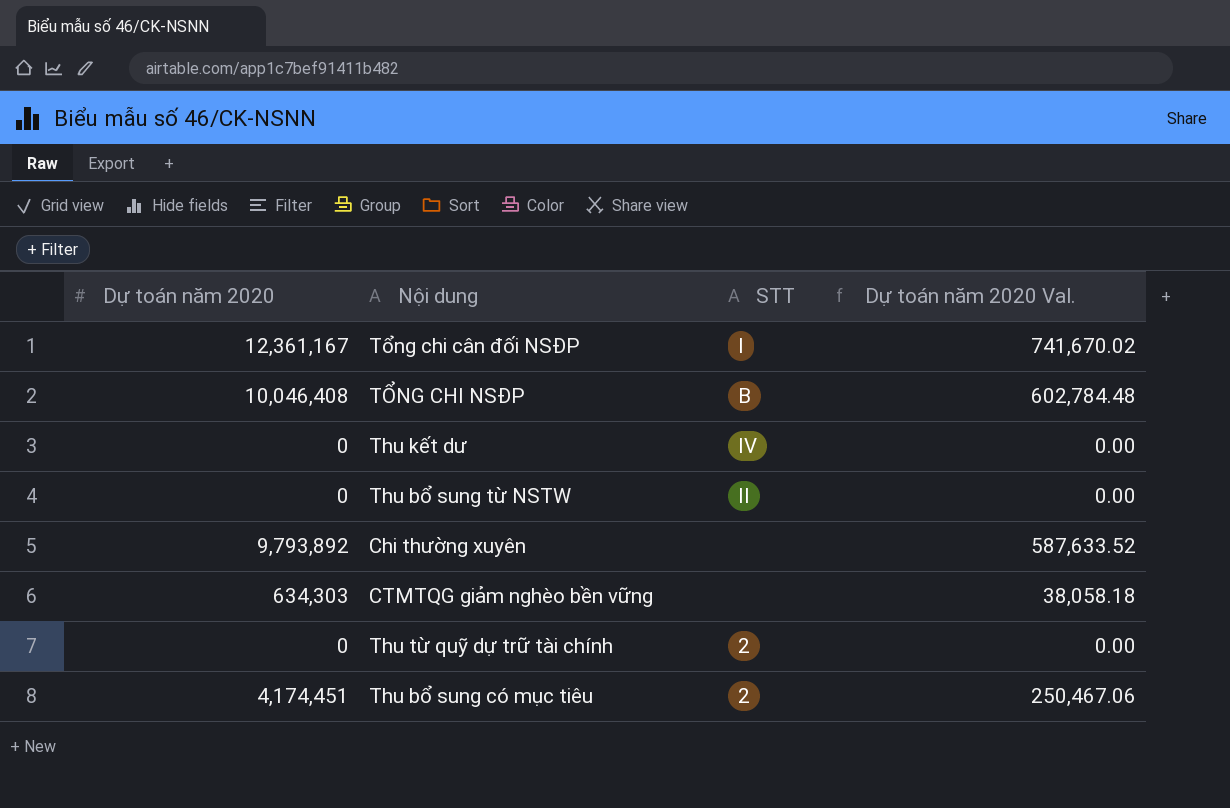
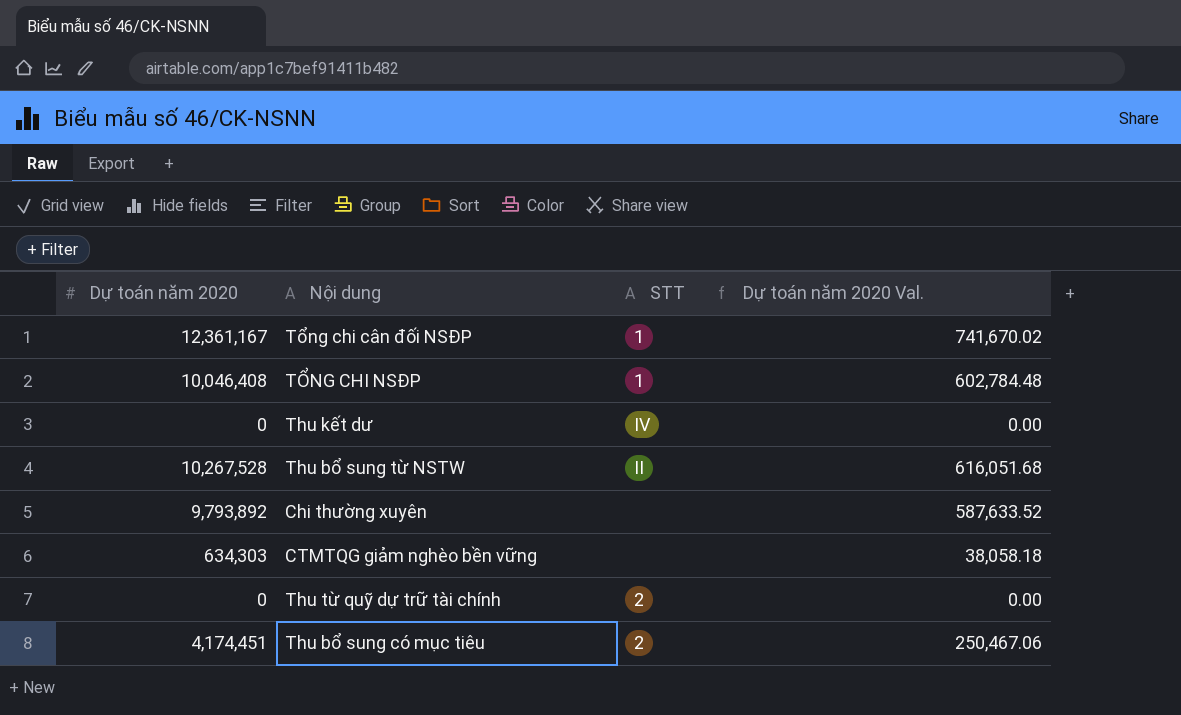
Tổng chi cân đối NSĐP | STT: I -> 1
TỔNG CHI NSĐP | STT: B -> 1
Thu bổ sung từ NSTW | Dự toán năm 2020: 0 -> 10,267,528
Thu bổ sung từ NSTW | Dự toán năm 2020 Val.: 0.00 -> 616,051.68

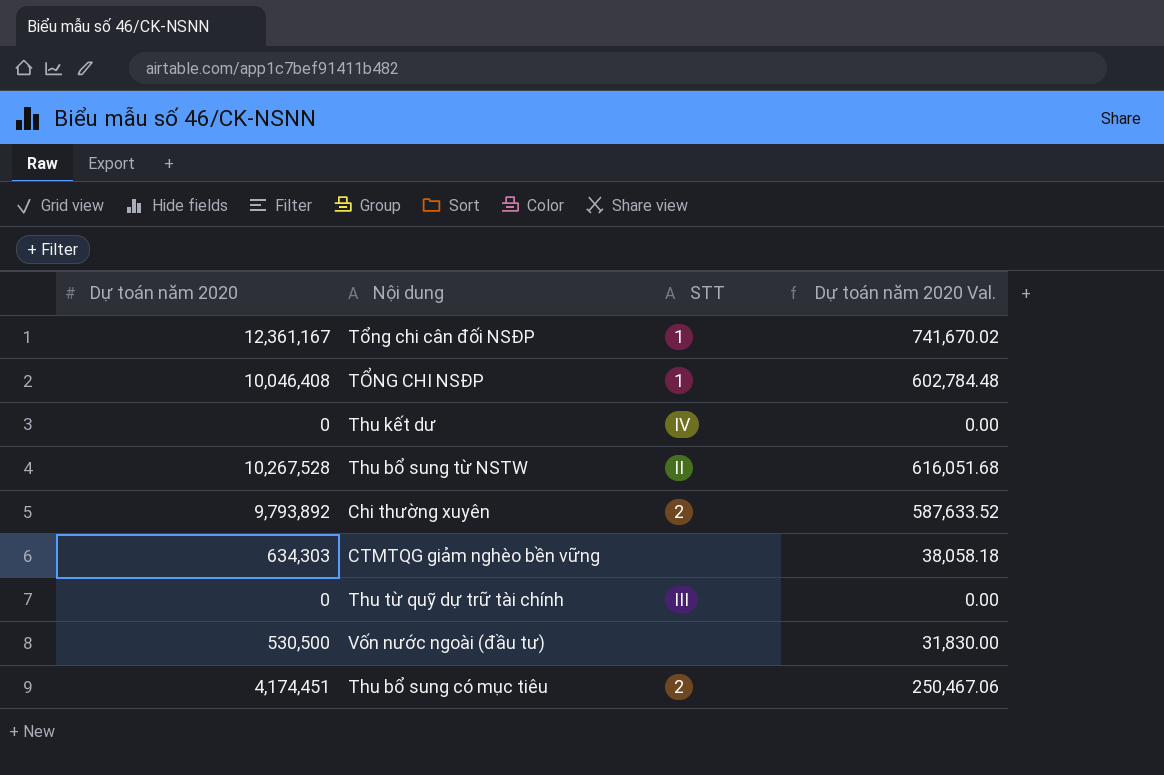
Chi thường xuyên | STT: none -> 2
Thu từ quỹ dự trữ tài chính | STT: 2 -> III
row Vốn nước ngoài (đầu tư): none -> 530,500 | none | 31,830.00

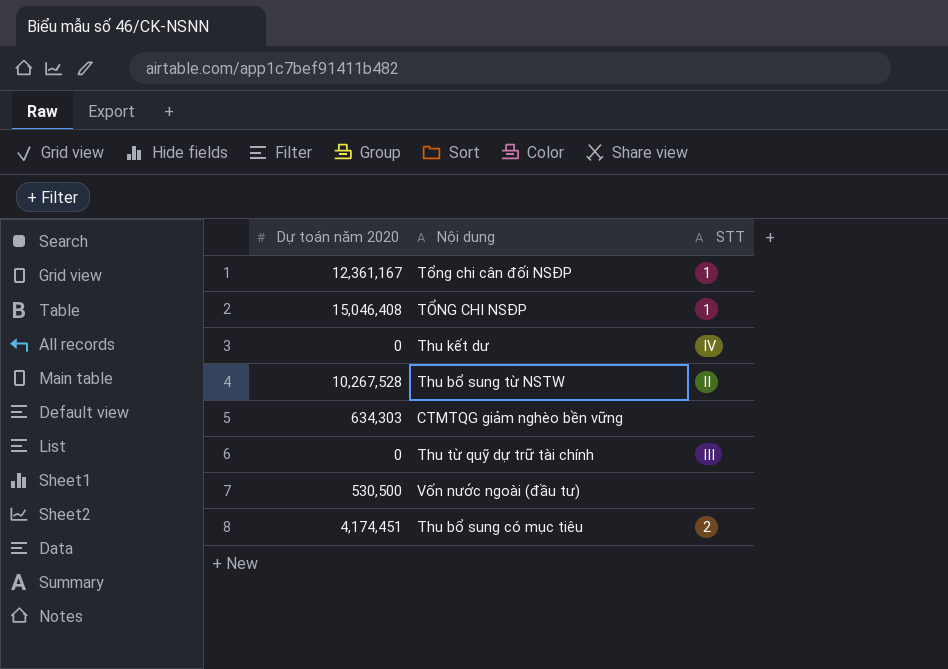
column Dự toán năm 2020 Val. | formula: [Dự toán năm 2020] * 0.06 -> none
row Chi thường xuyên: 9,793,892 | 2 | 587,633.52 -> none
TỔNG CHI NSĐP | Dự toán năm 2020: 10,046,408 -> 15,046,408

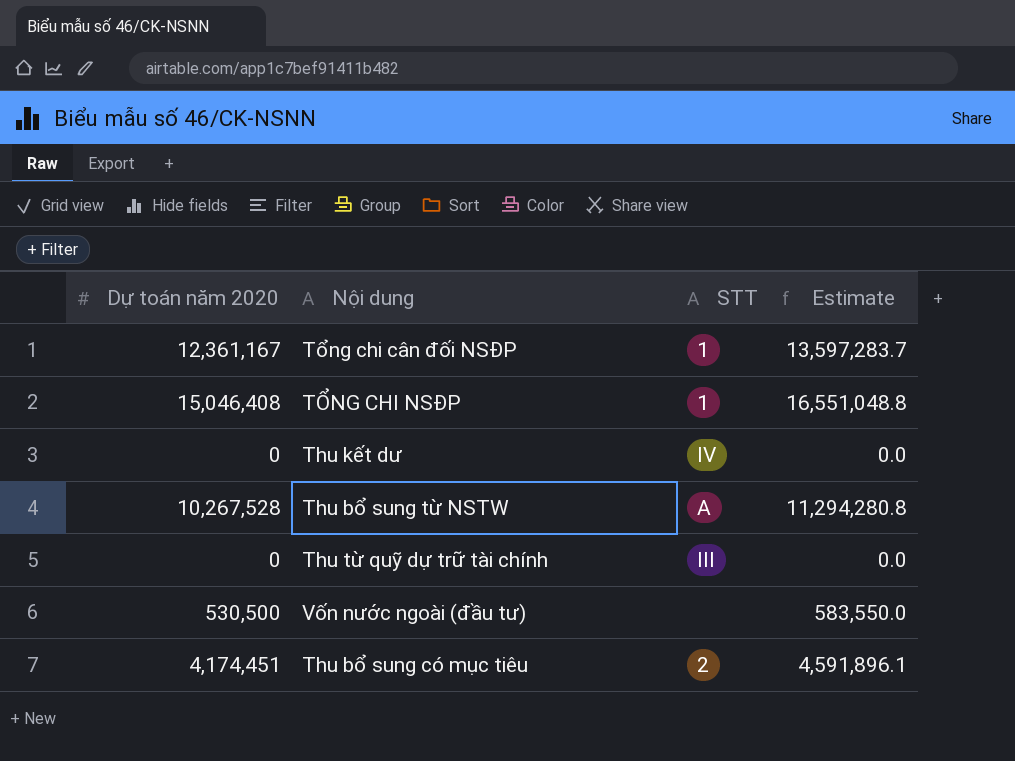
column Estimate | formula: none -> [Dự toán năm 2020] * 1.1
row CTMTQG giảm nghèo bền vững: 634,303 | none -> none
Thu bổ sung từ NSTW | STT: II -> A

